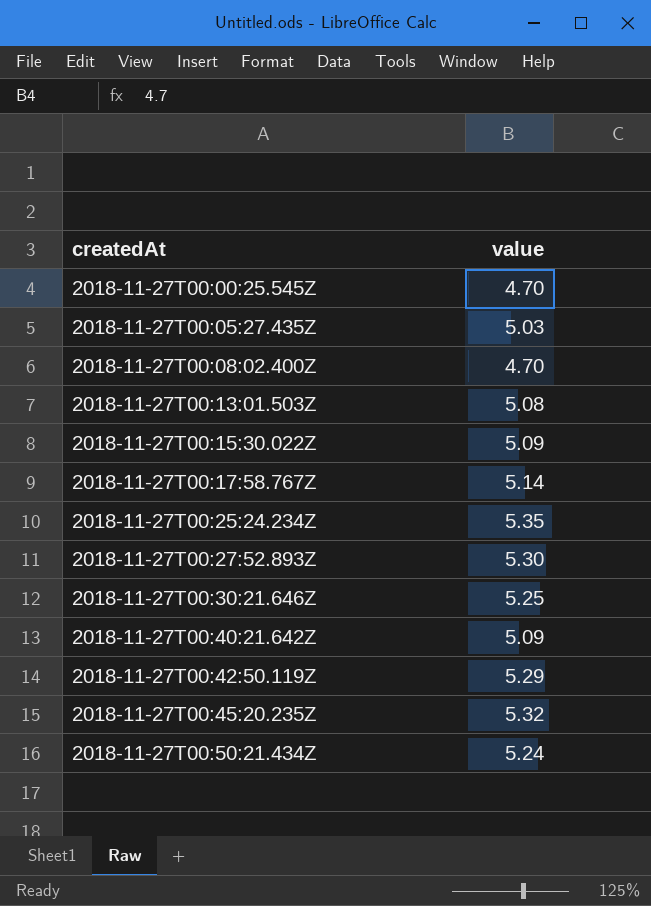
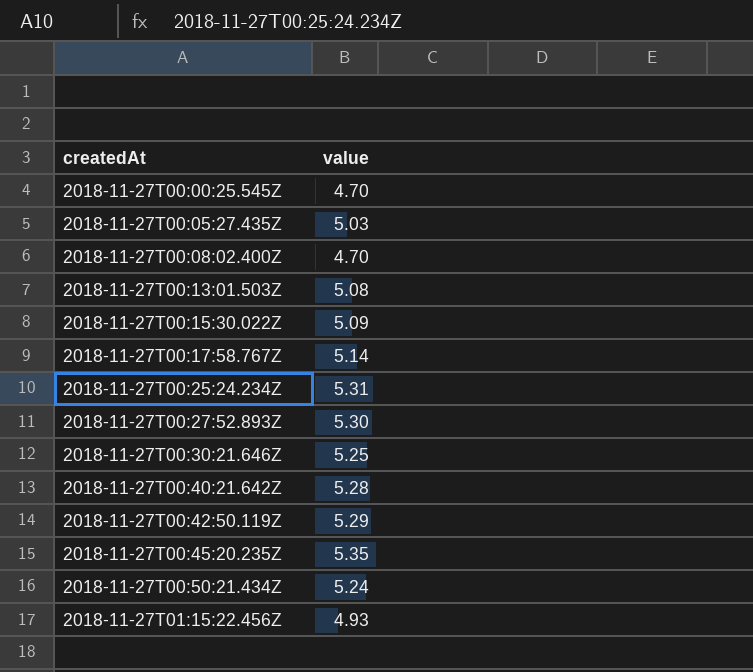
2018-11-27T00:25:24.234Z | value: 5.35 -> 5.31
2018-11-27T00:40:21.642Z | value: 5.09 -> 5.28
2018-11-27T00:45:20.235Z | value: 5.32 -> 5.35
row 2018-11-27T01:15:22.456Z: none -> 4.93

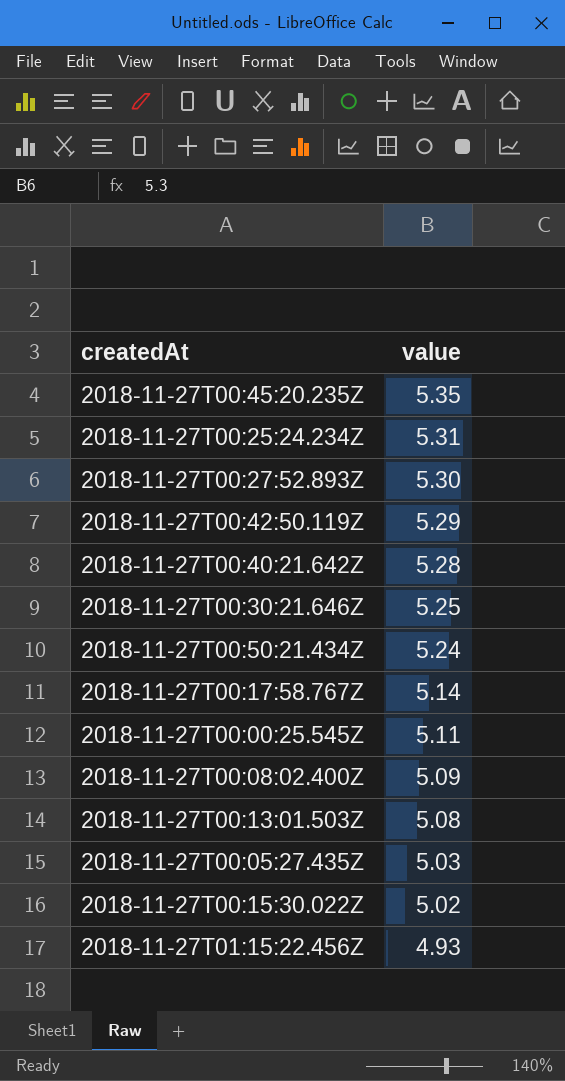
row order: createdAt ascending -> value descending
2018-11-27T00:00:25.545Z | value: 4.70 -> 5.11
2018-11-27T00:08:02.400Z | value: 4.70 -> 5.09
2018-11-27T00:15:30.022Z | value: 5.09 -> 5.02

